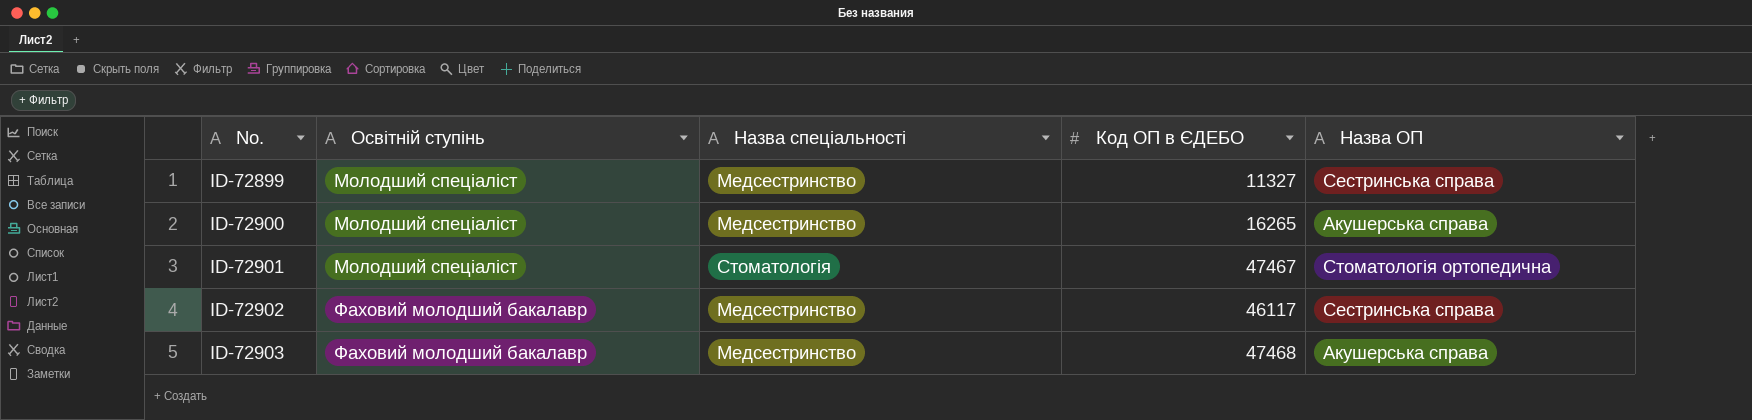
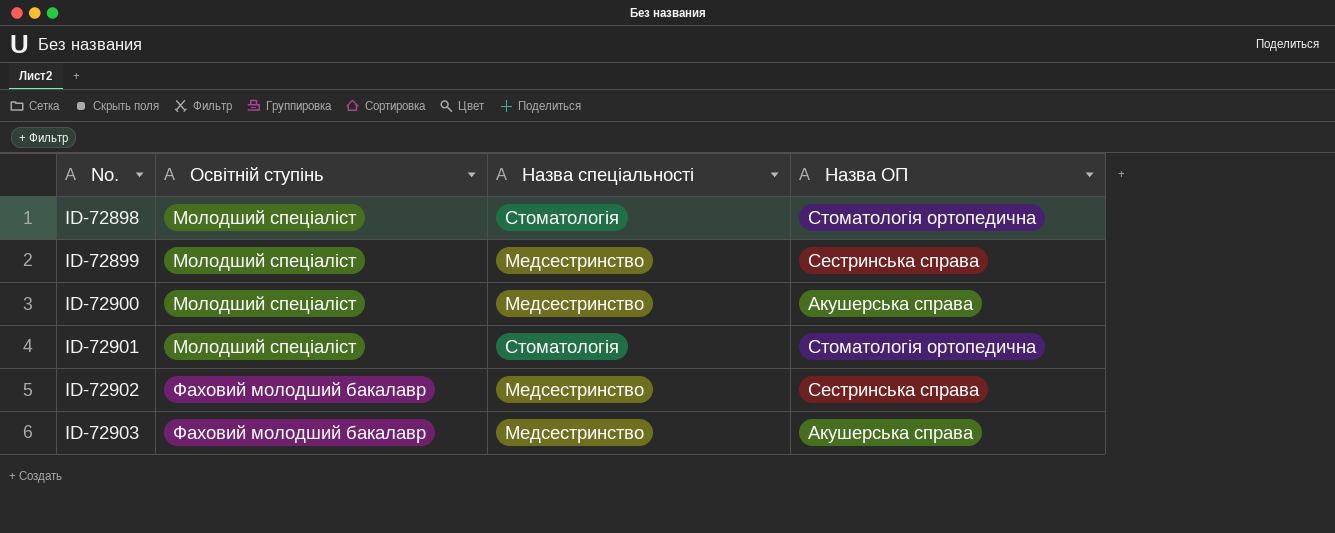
column Код ОП в ЄДЕБО | position: 4 -> none
row ID-72898: none -> Молодший спеціаліст | Стоматологія | Стоматологія ортопедична

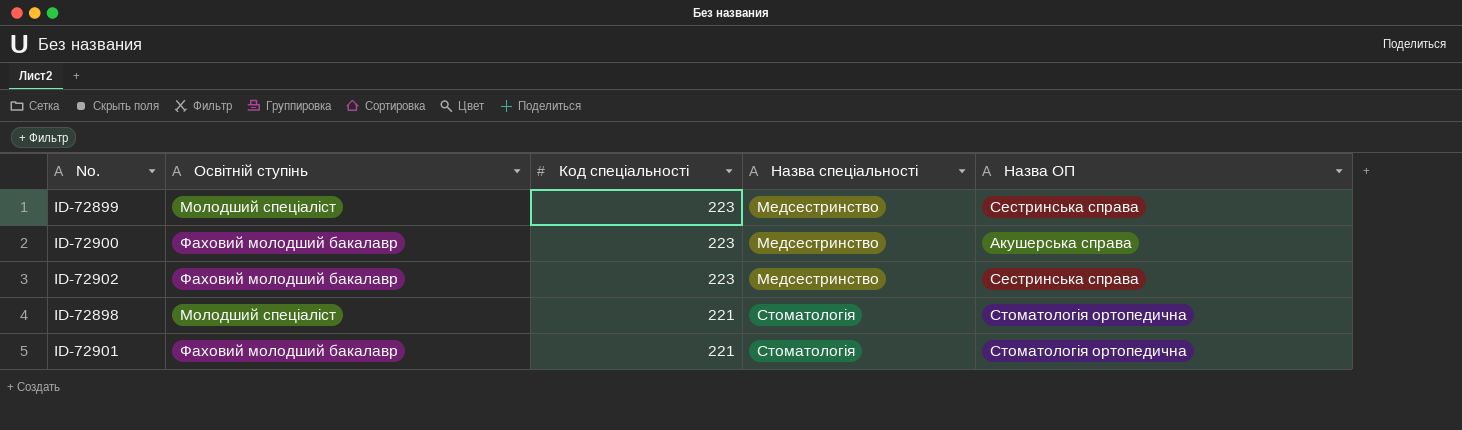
row order: No. ascending -> Код спеціальності descending
column Код спеціальності | position: none -> 3
row ID-72903: Фаховий молодший бакалавр | Медсестринство | Акушерська справа -> none
ID-72900 | Освітній ступінь: Молодший спеціаліст -> Фаховий молодший бакалавр
ID-72901 | Освітній ступінь: Молодший спеціаліст -> Фаховий молодший бакалавр

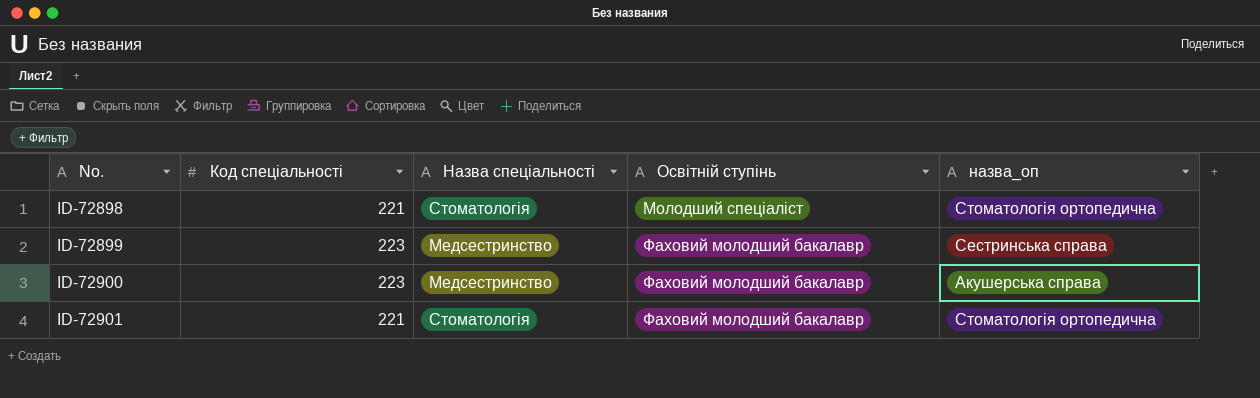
row order: Код спеціальності descending -> No. ascending
column Освітній ступінь | position: 2 -> 4
column name: Назва ОП -> назва_оп
row ID-72902: Фаховий молодший бакалавр | 223 | Медсестринство | Сестринська справа -> none
ID-72899 | Освітній ступінь: Молодший спеціаліст -> Фаховий молодший бакалавр

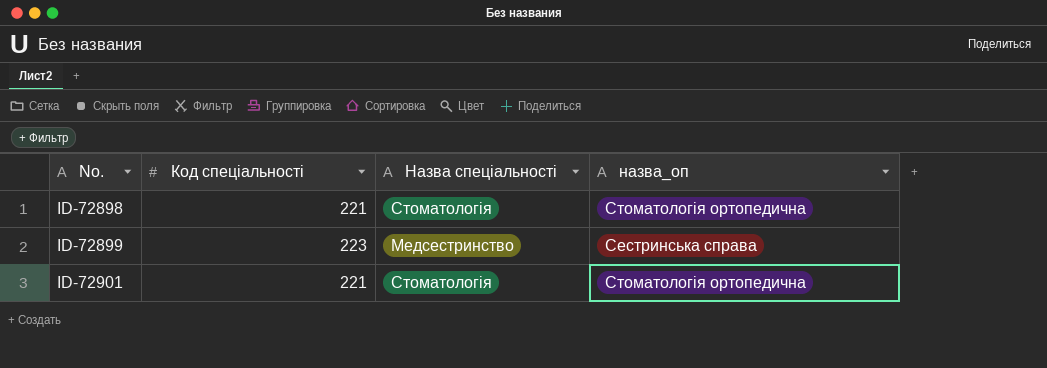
column Освітній ступінь | position: 4 -> none
row ID-72900: 223 | Медсестринство | Фаховий молодший бакалавр | Акушерська справа -> none

